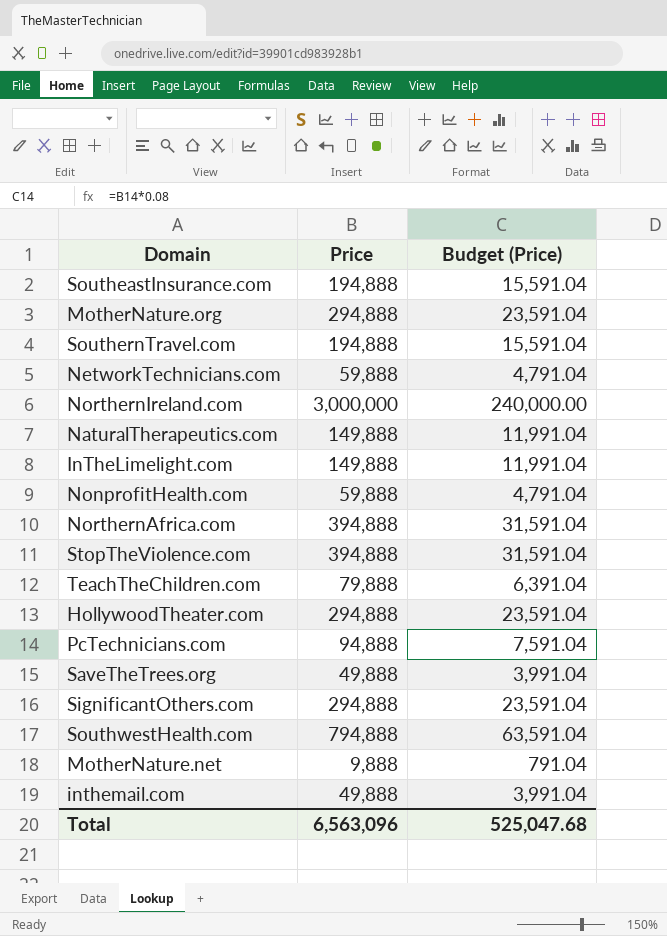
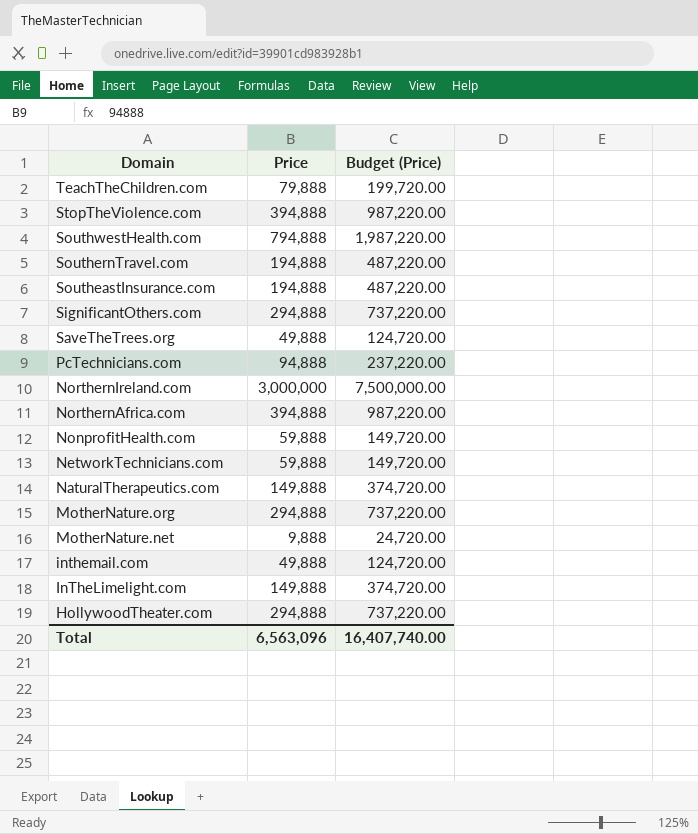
row order: none -> Domain descending
column Budget (Price) | formula: [Price] * 0.08 -> [Price] * 2.5
Total | Budget (Price): 525,047.68 -> 16,407,740.00

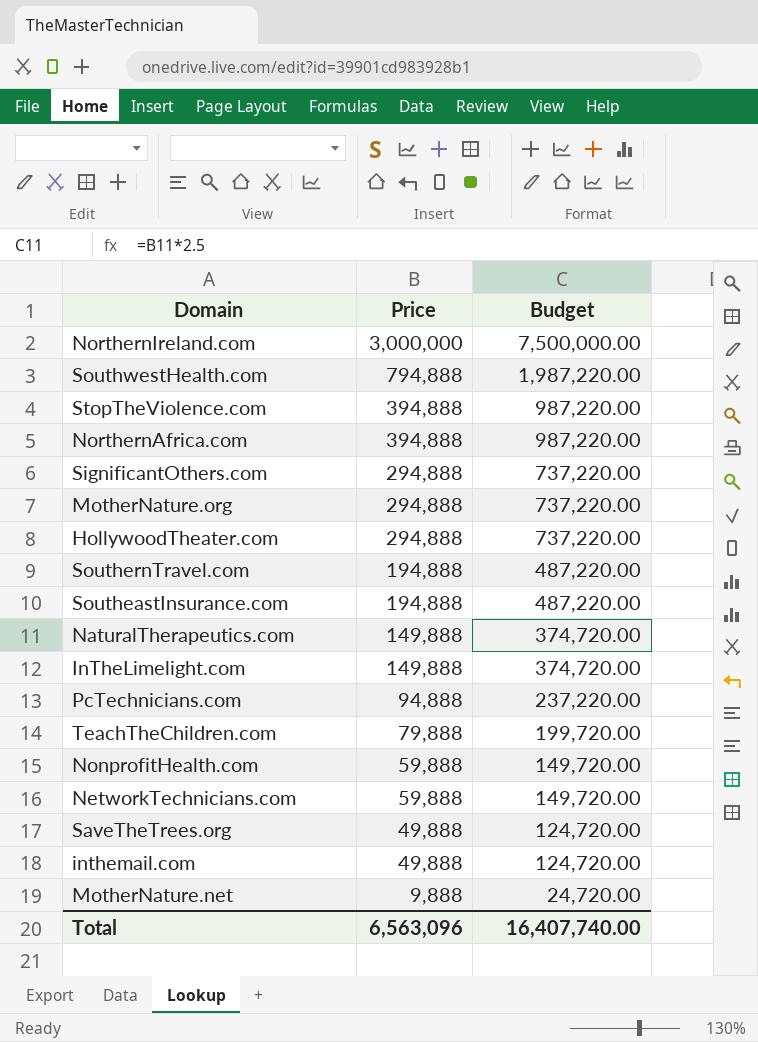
row order: Domain descending -> Price descending
column name: Budget (Price) -> Budget

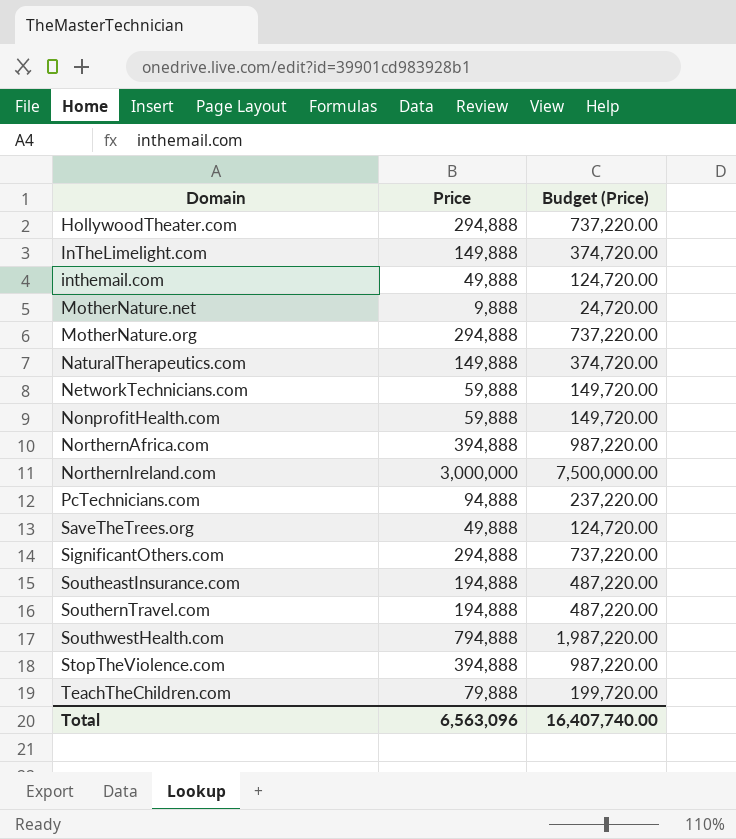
row order: Price descending -> Domain ascending
column name: Budget -> Budget (Price)

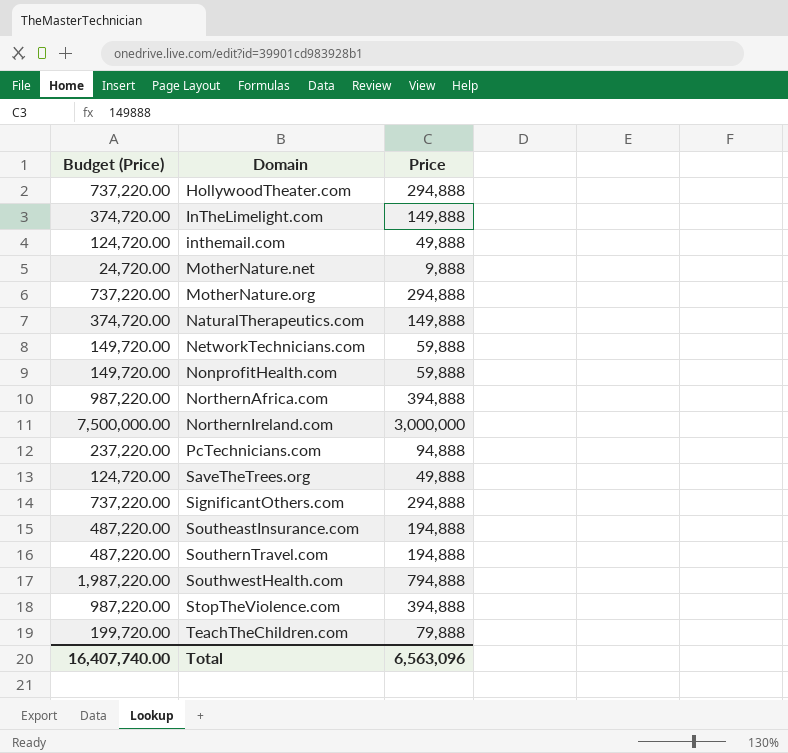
column Budget (Price) | position: 3 -> 1

